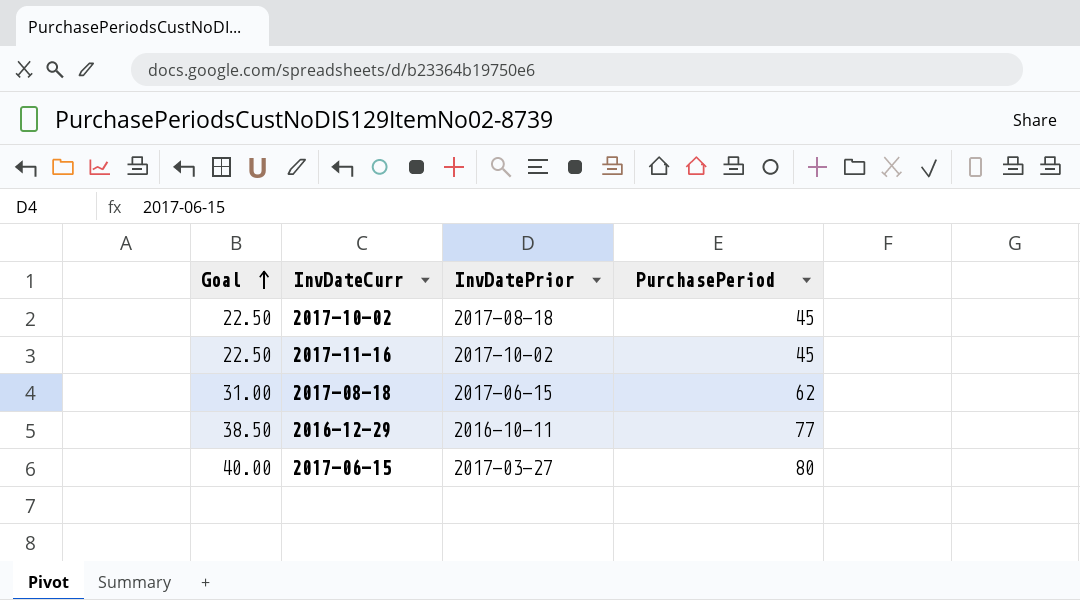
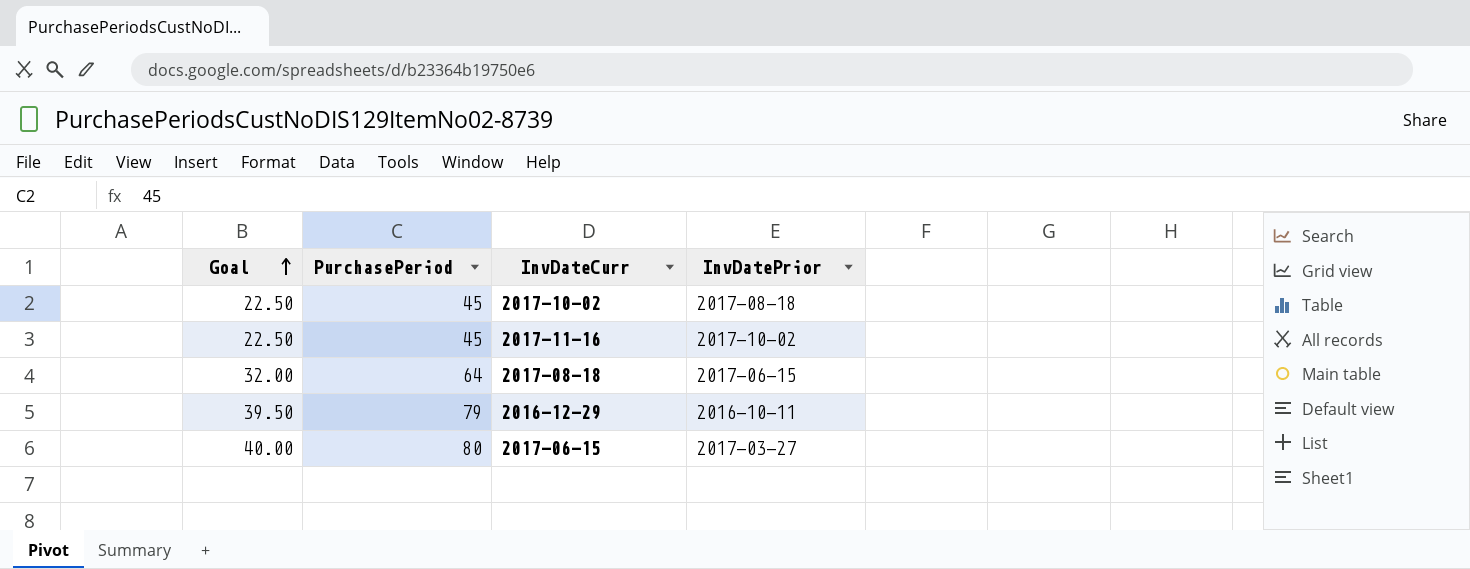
column PurchasePeriod | position: 4 -> 2
2017-08-18 | Goal: 31.00 -> 32.00
2017-08-18 | PurchasePeriod: 62 -> 64
2016-12-29 | Goal: 38.50 -> 39.50
2016-12-29 | PurchasePeriod: 77 -> 79

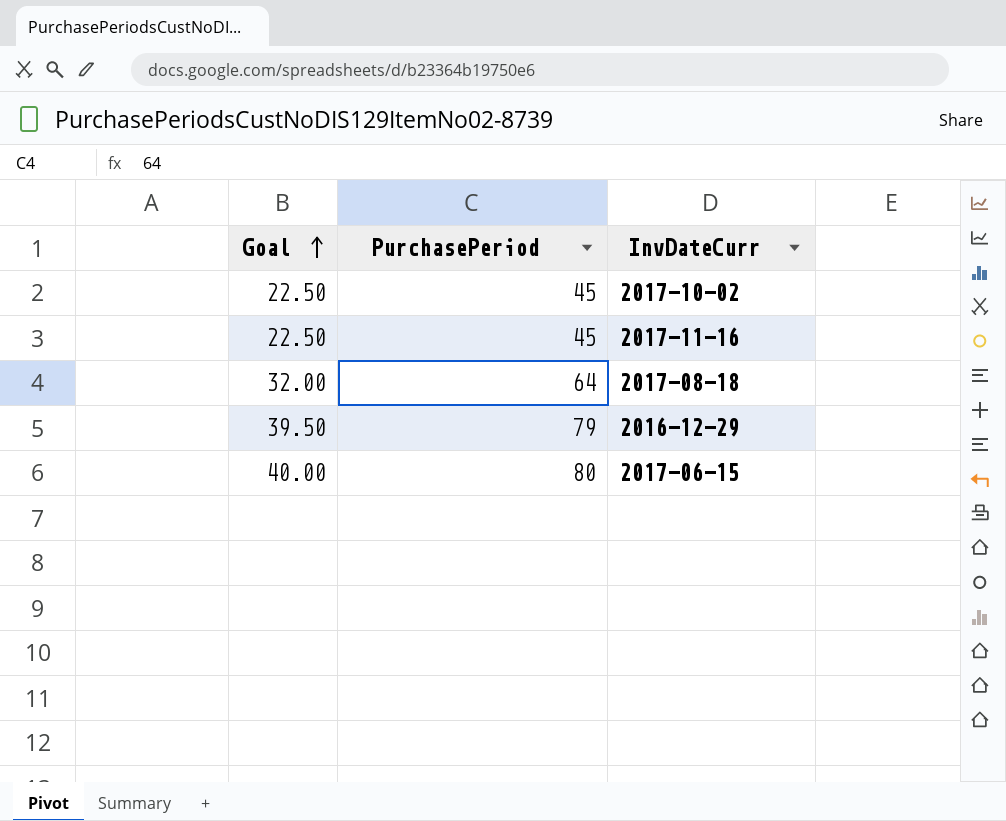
column InvDatePrior | position: 4 -> none

